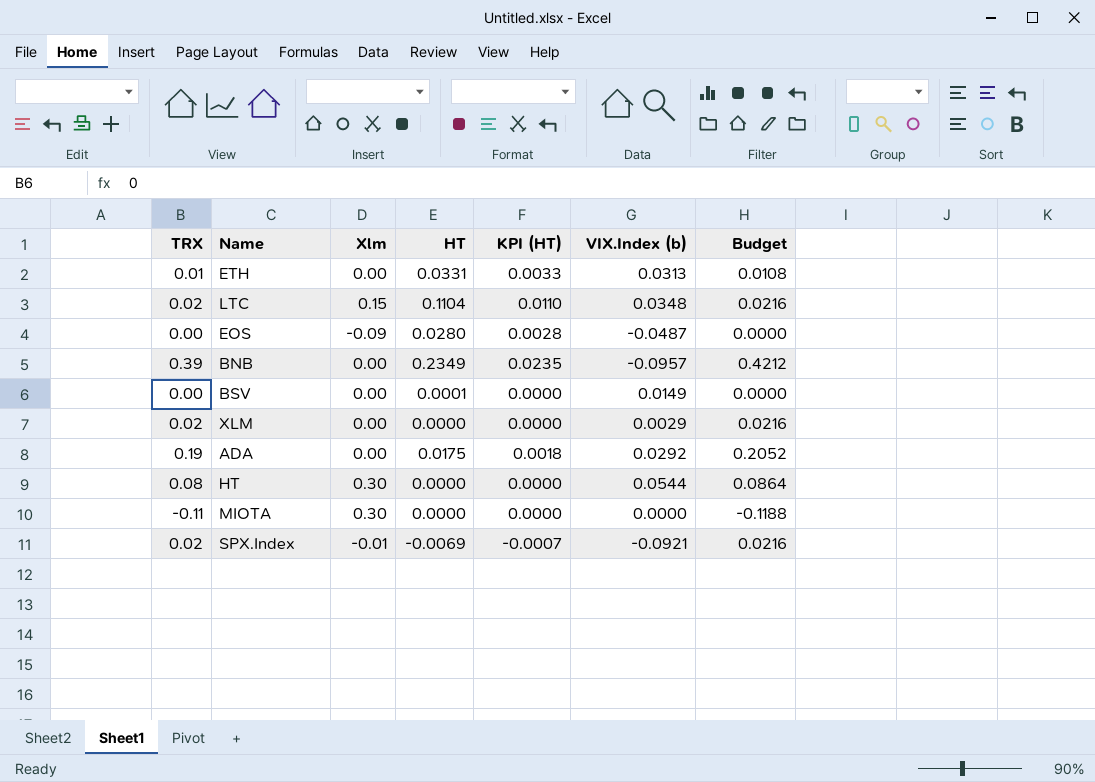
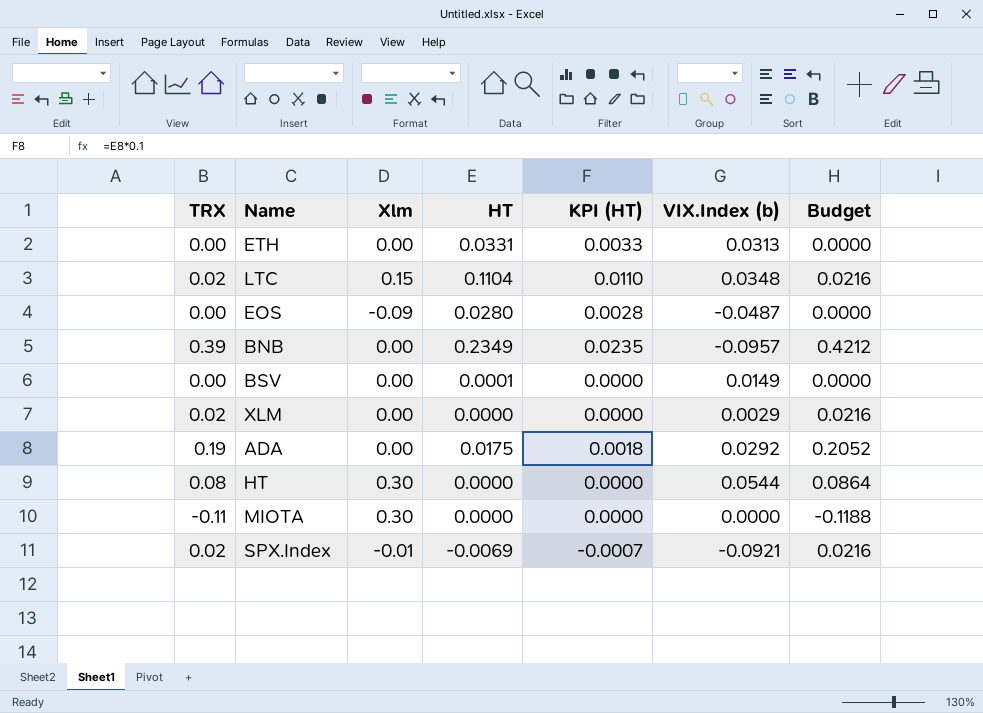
ETH | TRX: 0.01 -> 0.00
ETH | Budget: 0.0108 -> 0.0000

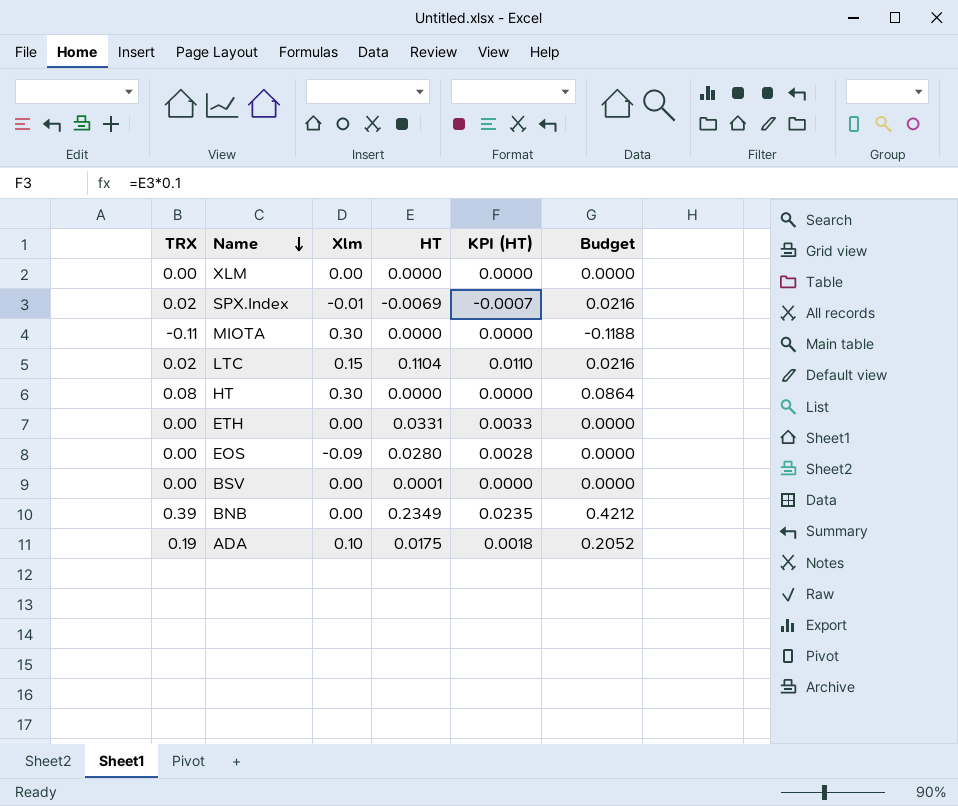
row order: none -> Name descending
column VIX.Index (b) | position: 6 -> none
XLM | TRX: 0.02 -> 0.00
XLM | Budget: 0.0216 -> 0.0000
ADA | Xlm: 0.00 -> 0.10

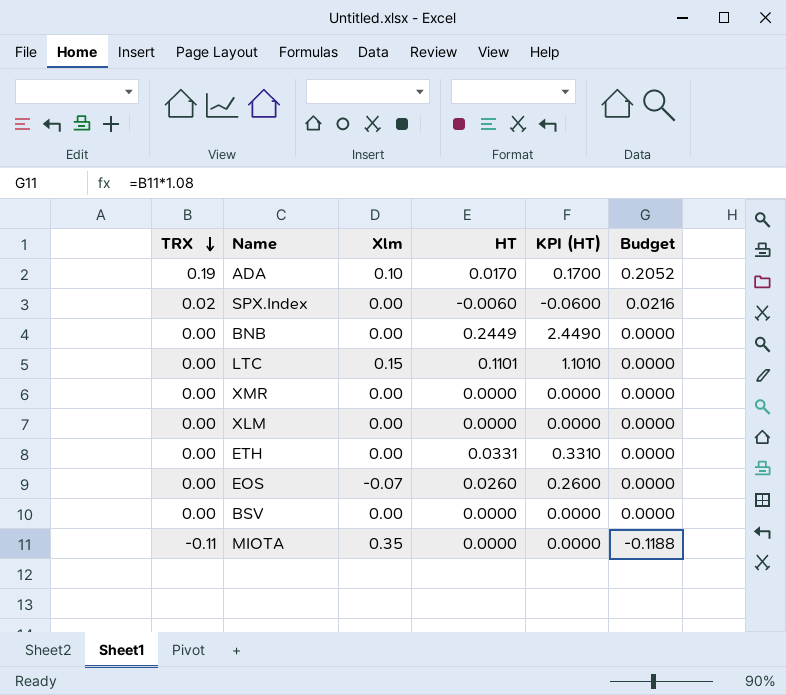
row order: Name descending -> TRX descending
column KPI (HT) | formula: [HT] * 0.1 -> [HT] * 10
row HT: 0.08 | 0.30 | 0.0000 | 0.0000 | 0.0864 -> none
ADA | HT: 0.0175 -> 0.0170
SPX.Index | Xlm: -0.01 -> 0.00
SPX.Index | HT: -0.0069 -> -0.0060
BNB | TRX: 0.39 -> 0.00
BNB | HT: 0.2349 -> 0.2449
BNB | Budget: 0.4212 -> 0.0000
LTC | TRX: 0.02 -> 0.00
LTC | HT: 0.1104 -> 0.1101
LTC | Budget: 0.0216 -> 0.0000
row XMR: none -> 0.00 | 0.00 | 0.0000 | 0.0000 | 0.0000
EOS | Xlm: -0.09 -> -0.07
EOS | HT: 0.0280 -> 0.0260
BSV | HT: 0.0001 -> 0.0000
MIOTA | Xlm: 0.30 -> 0.35

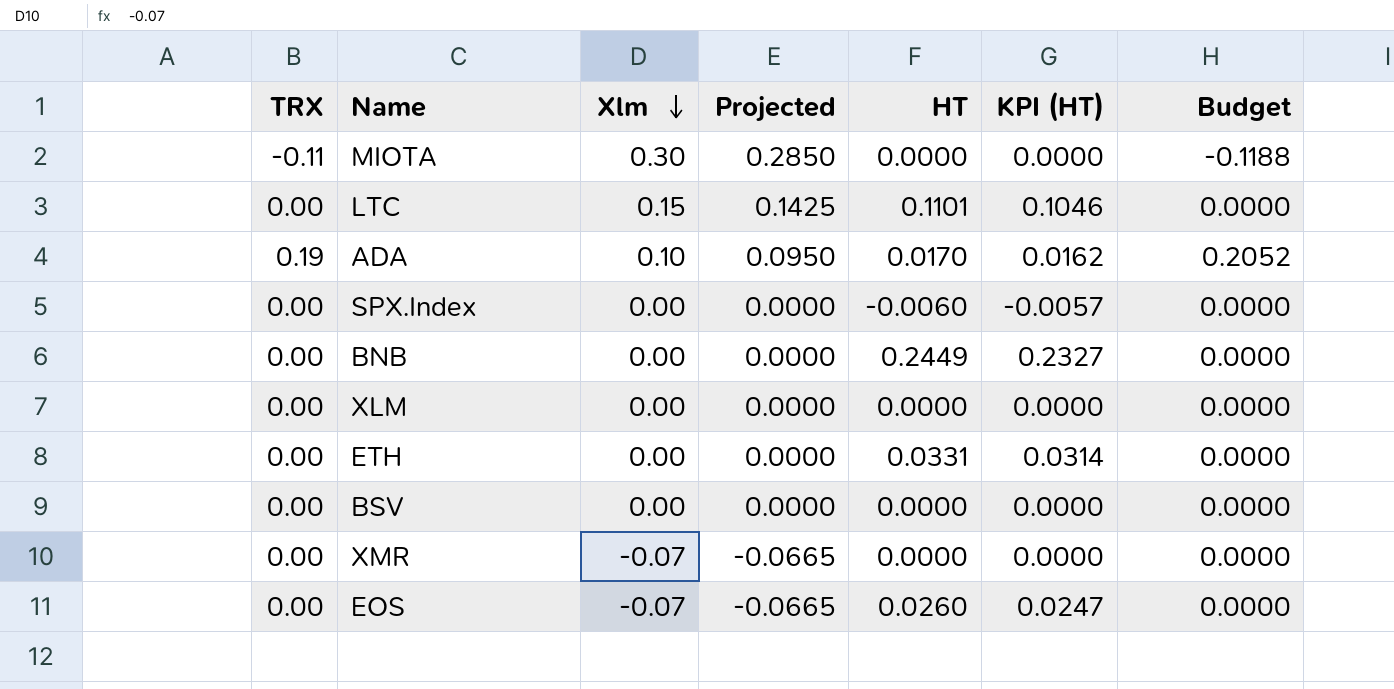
row order: TRX descending -> Xlm descending
column Projected | formula: none -> [Xlm] * 0.95
column KPI (HT) | formula: [HT] * 10 -> [HT] * 0.95
MIOTA | Xlm: 0.35 -> 0.30
SPX.Index | TRX: 0.02 -> 0.00
SPX.Index | Budget: 0.0216 -> 0.0000
XMR | Xlm: 0.00 -> -0.07

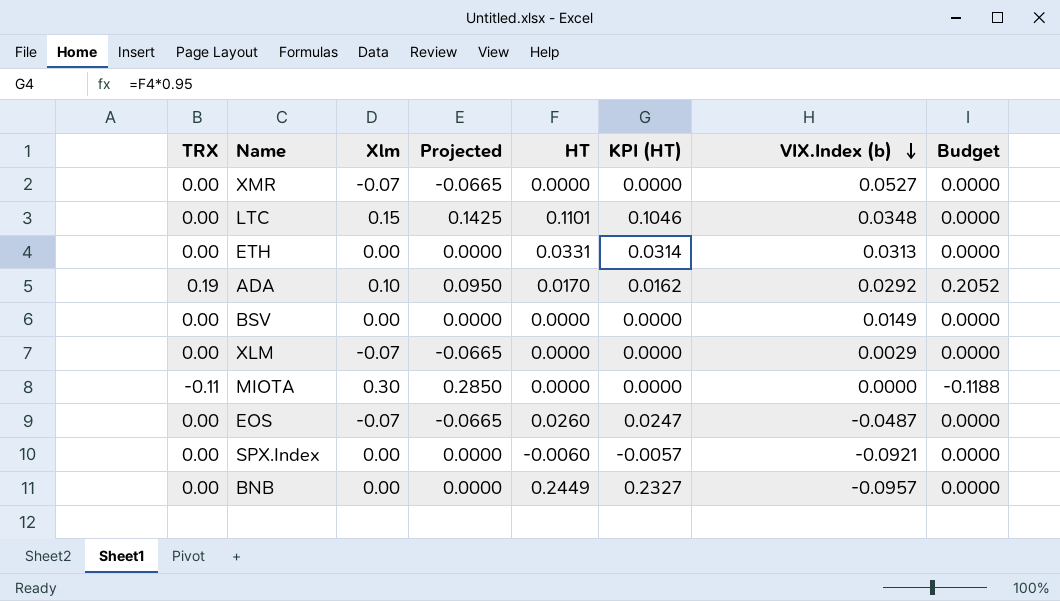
row order: Xlm descending -> VIX.Index (b) descending
column VIX.Index (b) | position: none -> 7
XLM | Xlm: 0.00 -> -0.07
XLM | Projected: 0.0000 -> -0.0665

